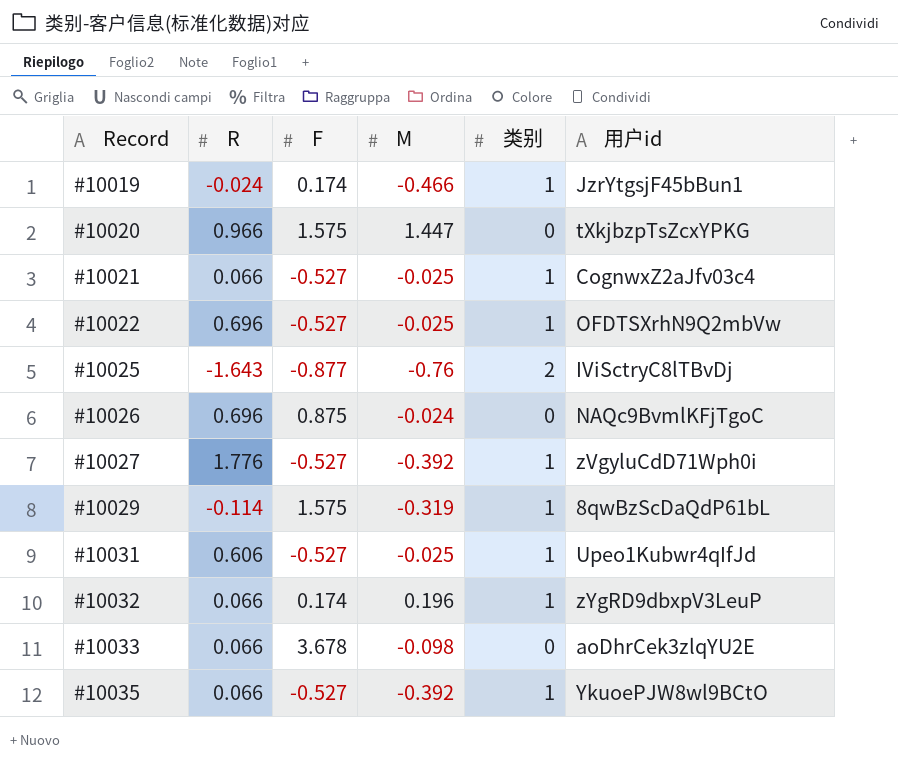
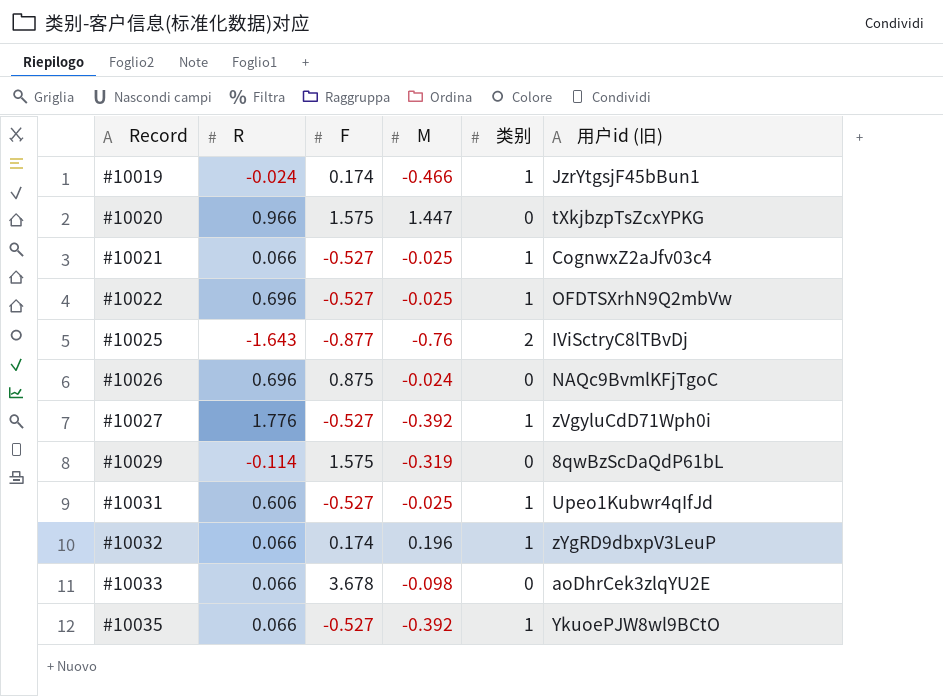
column name: 用户id -> 用户id (旧)
#10029 | 类别: 1 -> 0

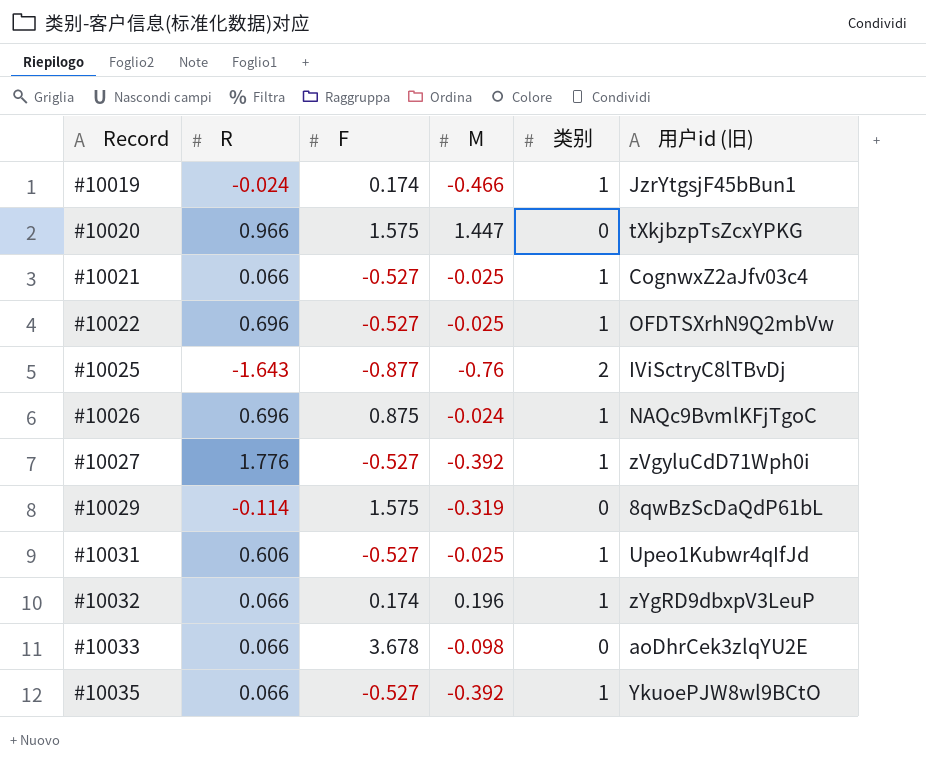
#10026 | 类别: 0 -> 1

